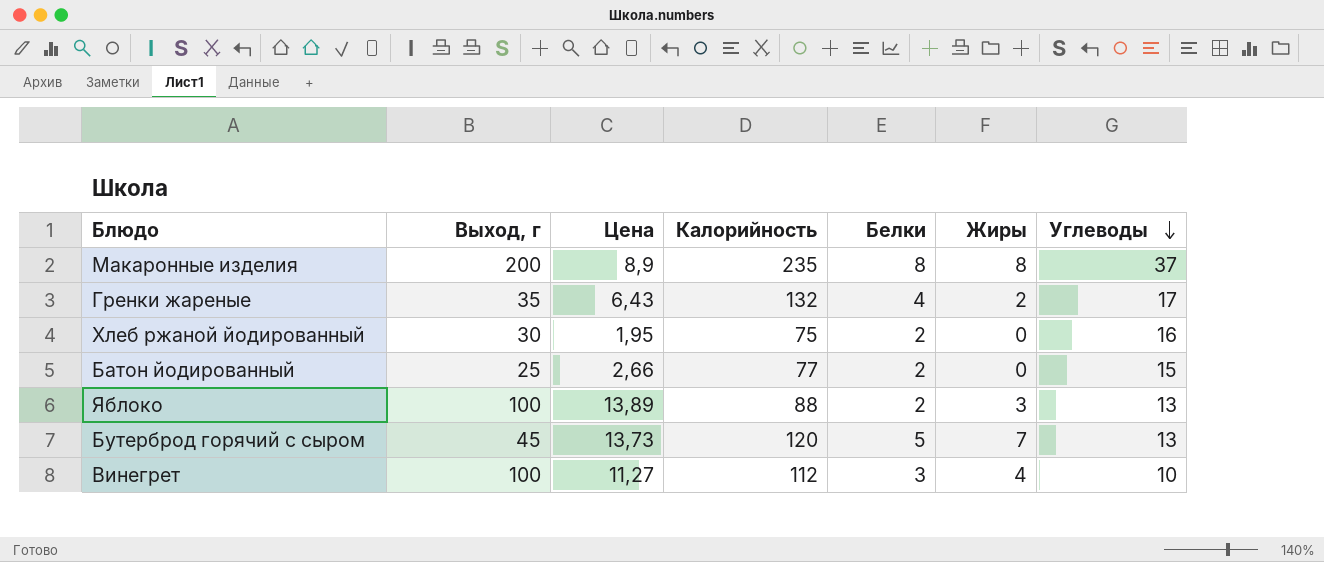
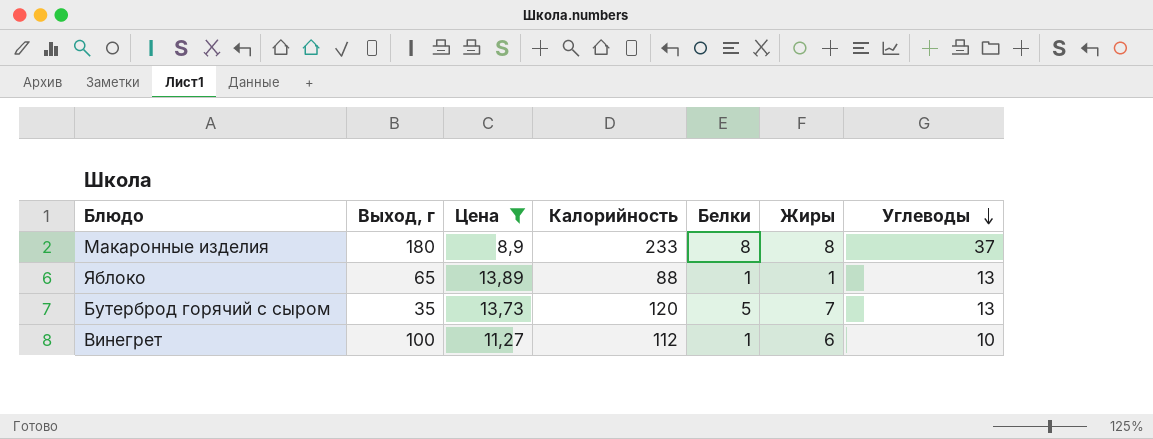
filter: none -> Цена >= 8,9
Макаронные изделия | Выход, г: 200 -> 180
Макаронные изделия | Калорийность: 235 -> 233
Яблоко | Выход, г: 100 -> 65
Яблоко | Белки: 2 -> 1
Яблоко | Жиры: 3 -> 1
Бутерброд горячий с сыром | Выход, г: 45 -> 35
Винегрет | Белки: 3 -> 1
Винегрет | Жиры: 4 -> 6

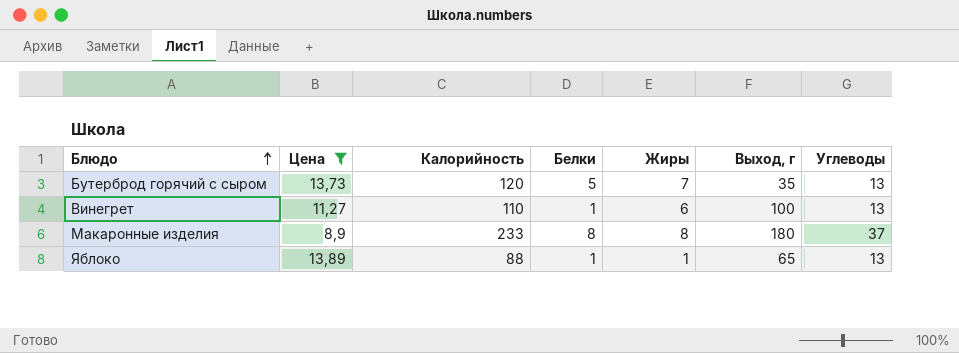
row order: Углеводы descending -> Блюдо ascending
column Выход, г | position: 2 -> 6
Винегрет | Калорийность: 112 -> 110
Винегрет | Углеводы: 10 -> 13

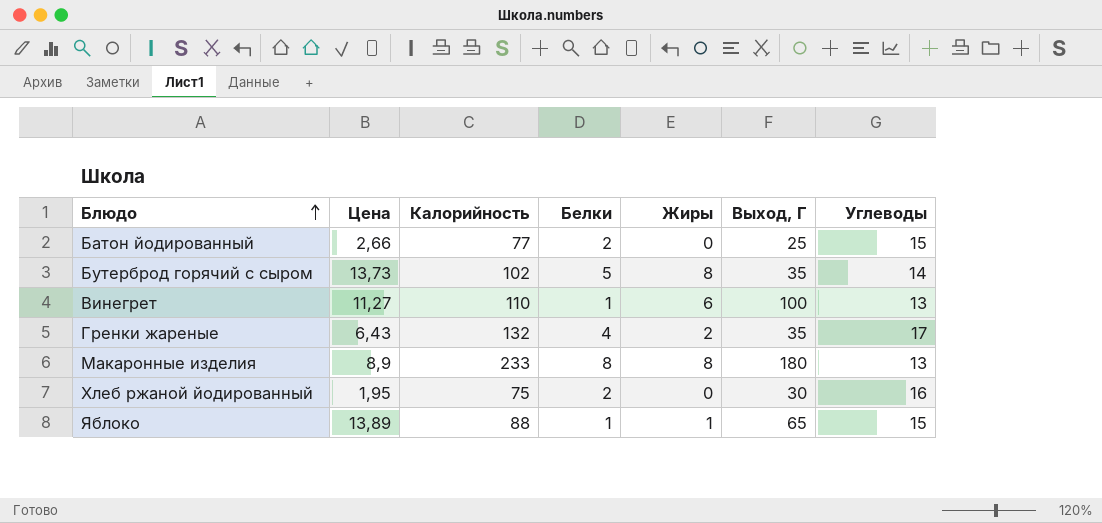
filter: Цена >= 8,9 -> none
column name: Выход, г -> Выход, Г
Бутерброд горячий с сыром | Калорийность: 120 -> 102
Бутерброд горячий с сыром | Жиры: 7 -> 8
Бутерброд горячий с сыром | Углеводы: 13 -> 14
Макаронные изделия | Углеводы: 37 -> 13
Яблоко | Углеводы: 13 -> 15

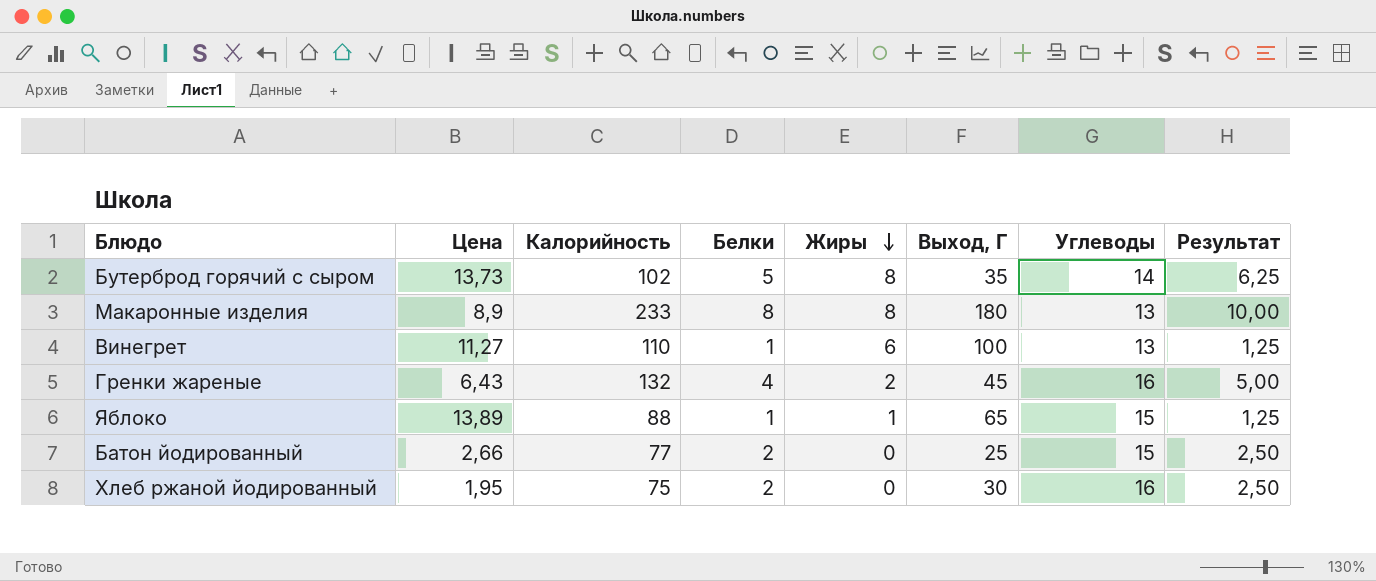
row order: Блюдо ascending -> Жиры descending
column Результат | formula: none -> [Белки] * 1,25
Гренки жареные | Выход, Г: 35 -> 45
Гренки жареные | Углеводы: 17 -> 16

